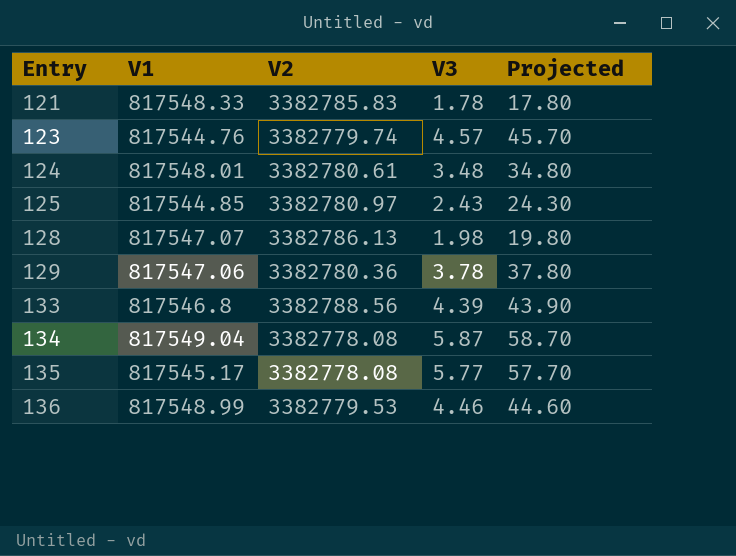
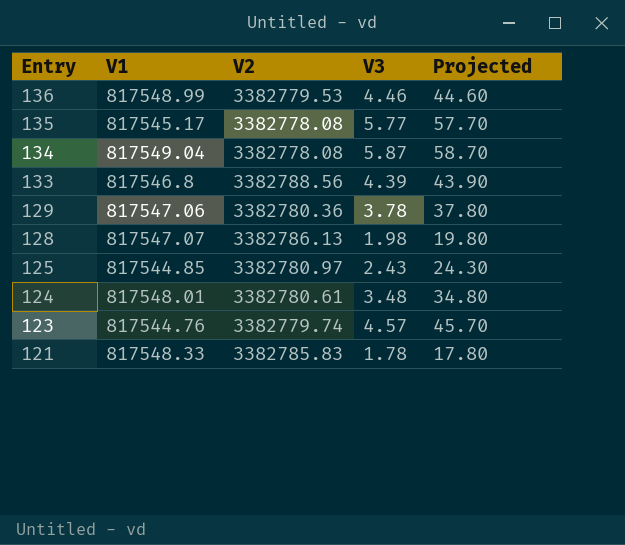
row order: Entry ascending -> Entry descending

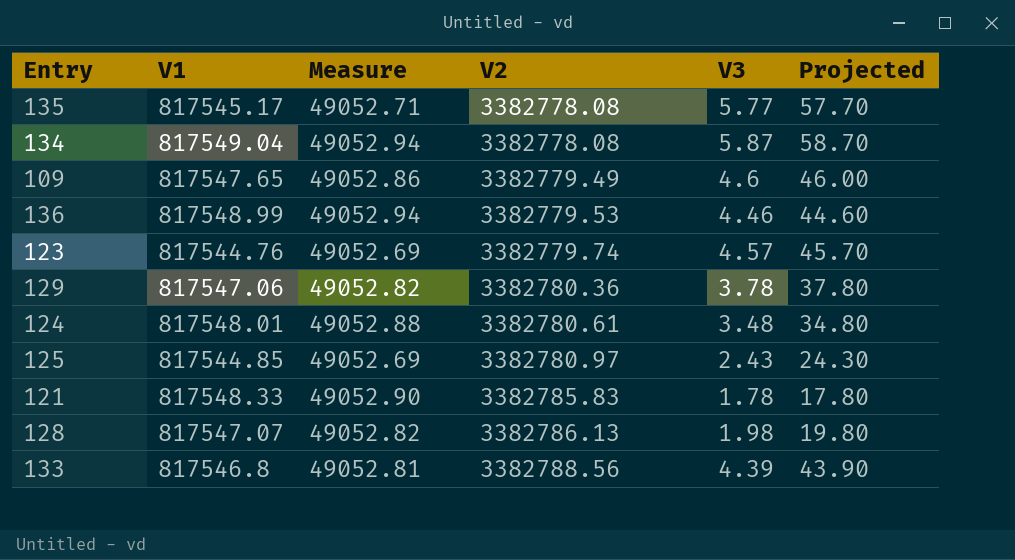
row order: Entry descending -> V2 ascending
column Measure | formula: none -> [V1] * 0.06
row 109: none -> 817547.65 | 49052.86 | 3382779.49 | 4.6 | 46.00

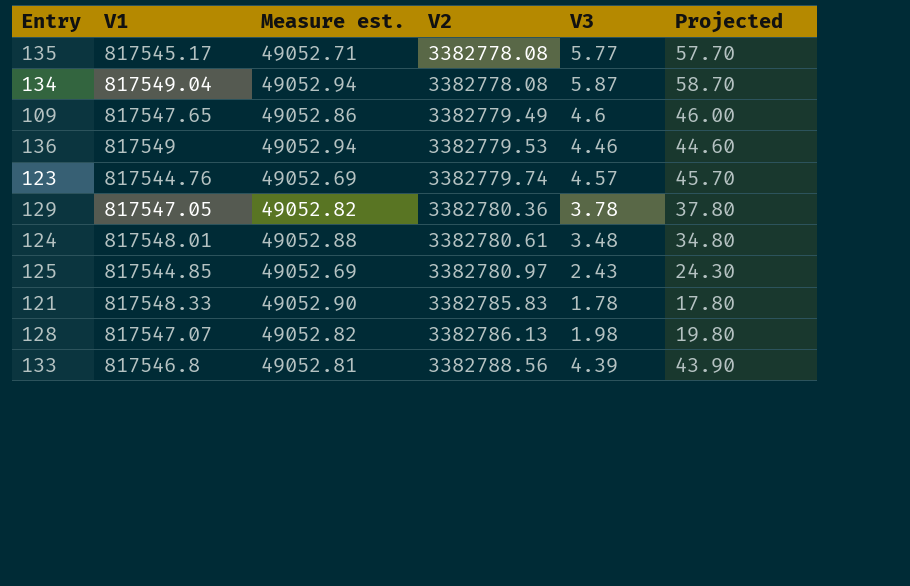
column name: Measure -> Measure est.
136 | V1: 817548.99 -> 817549
129 | V1: 817547.06 -> 817547.05

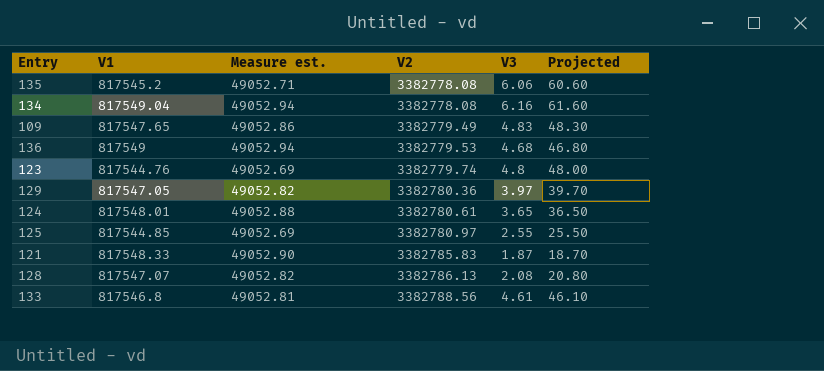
135 | V1: 817545.17 -> 817545.2
135 | V3: 5.77 -> 6.06
135 | Projected: 57.70 -> 60.60
134 | V3: 5.87 -> 6.16
134 | Projected: 58.70 -> 61.60
109 | V3: 4.6 -> 4.83
109 | Projected: 46.00 -> 48.30
136 | V3: 4.46 -> 4.68
136 | Projected: 44.60 -> 46.80
123 | V3: 4.57 -> 4.8
123 | Projected: 45.70 -> 48.00
129 | V3: 3.78 -> 3.97
129 | Projected: 37.80 -> 39.70
124 | V3: 3.48 -> 3.65
124 | Projected: 34.80 -> 36.50
125 | V3: 2.43 -> 2.55
125 | Projected: 24.30 -> 25.50
121 | V3: 1.78 -> 1.87
121 | Projected: 17.80 -> 18.70
128 | V3: 1.98 -> 2.08
128 | Projected: 19.80 -> 20.80
133 | V3: 4.39 -> 4.61
133 | Projected: 43.90 -> 46.10

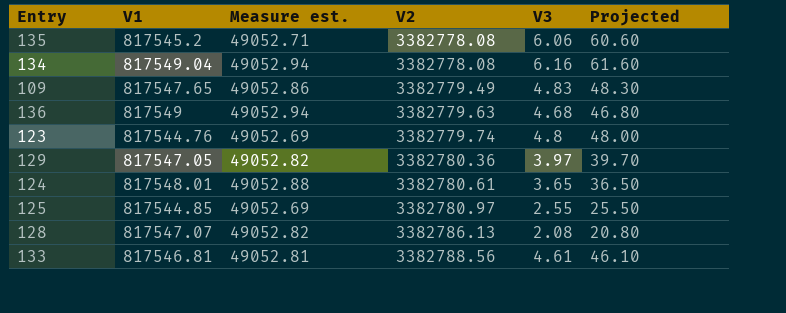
row 121: 817548.33 | 49052.90 | 3382785.83 | 1.87 | 18.70 -> none
136 | V2: 3382779.53 -> 3382779.63
133 | V1: 817546.8 -> 817546.81

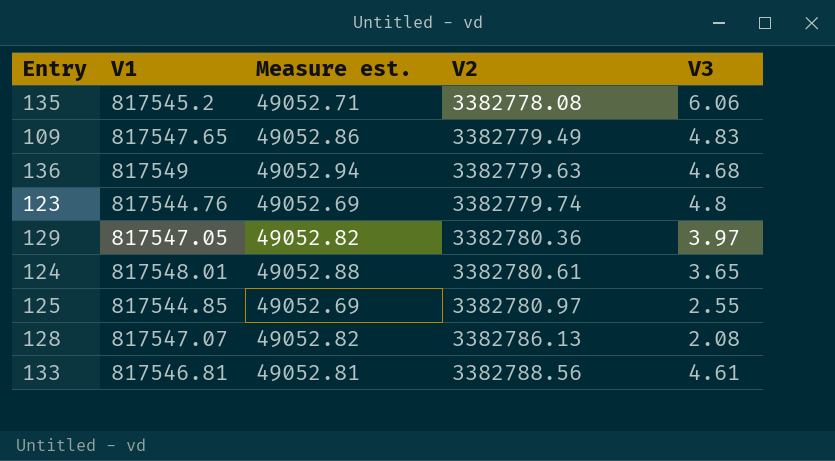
column Projected | formula: [V3] * 10 -> none
row 134: 817549.04 | 49052.94 | 3382778.08 | 6.16 | 61.60 -> none

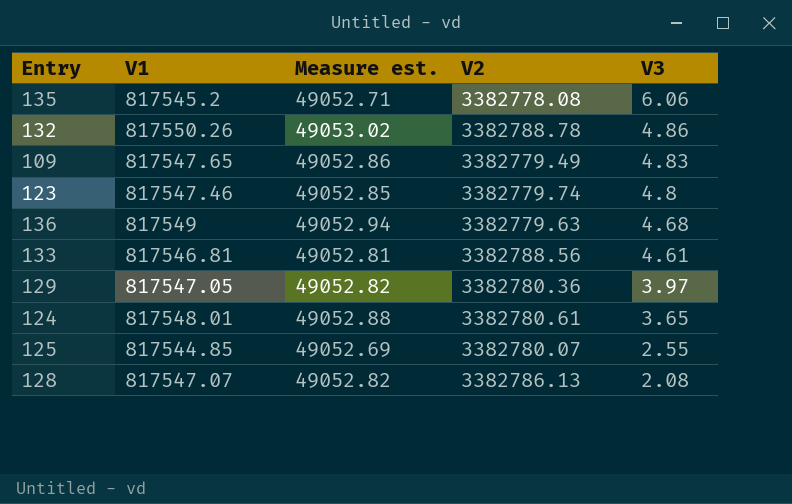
row order: V2 ascending -> V3 descending
row 132: none -> 817550.26 | 49053.02 | 3382788.78 | 4.86
123 | V1: 817544.76 -> 817547.46
123 | Measure est.: 49052.69 -> 49052.85
125 | V2: 3382780.97 -> 3382780.07

